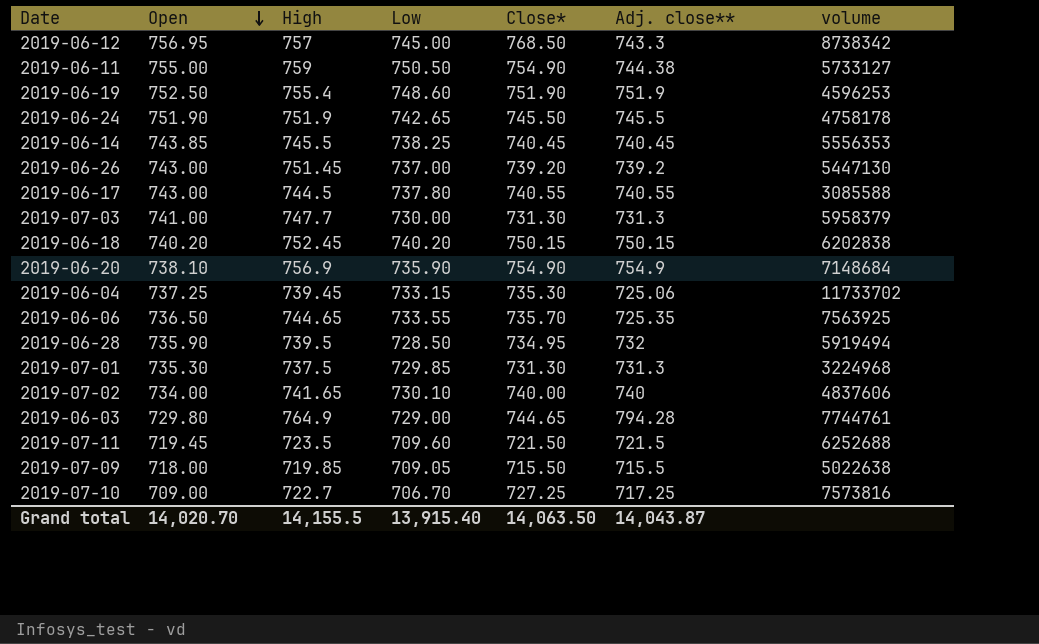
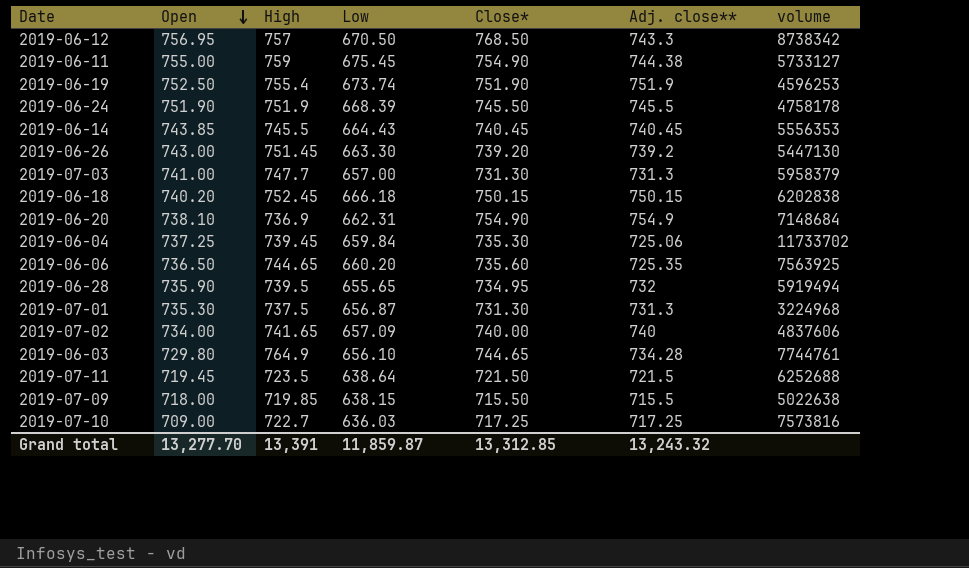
row 2019-06-17: 743.00 | 744.5 | 737.80 | 740.55 | 740.55 | 3085588 -> none
2019-06-12 | Low: 745.00 -> 670.50
2019-06-11 | Low: 750.50 -> 675.45
2019-06-19 | Low: 748.60 -> 673.74
2019-06-24 | Low: 742.65 -> 668.39
2019-06-14 | Low: 738.25 -> 664.43
2019-06-26 | Low: 737.00 -> 663.30
2019-07-03 | Low: 730.00 -> 657.00
2019-06-18 | Low: 740.20 -> 666.18
2019-06-20 | High: 756.9 -> 736.9
2019-06-20 | Low: 735.90 -> 662.31
2019-06-04 | Low: 733.15 -> 659.84
2019-06-06 | Low: 733.55 -> 660.20
2019-06-06 | Close*: 735.70 -> 735.60
2019-06-28 | Low: 728.50 -> 655.65
2019-07-01 | Low: 729.85 -> 656.87
2019-07-02 | Low: 730.10 -> 657.09
2019-06-03 | Low: 729.00 -> 656.10
2019-06-03 | Adj. close**: 794.28 -> 734.28
2019-07-11 | Low: 709.60 -> 638.64
2019-07-09 | Low: 709.05 -> 638.15
2019-07-10 | Low: 706.70 -> 636.03
2019-07-10 | Close*: 727.25 -> 717.25
Grand total | Open: 14,020.70 -> 13,277.70
Grand total | High: 14,155.5 -> 13,391
Grand total | Low: 13,915.40 -> 11,859.87
Grand total | Close*: 14,063.50 -> 13,312.85
Grand total | Adj. close**: 14,043.87 -> 13,243.32

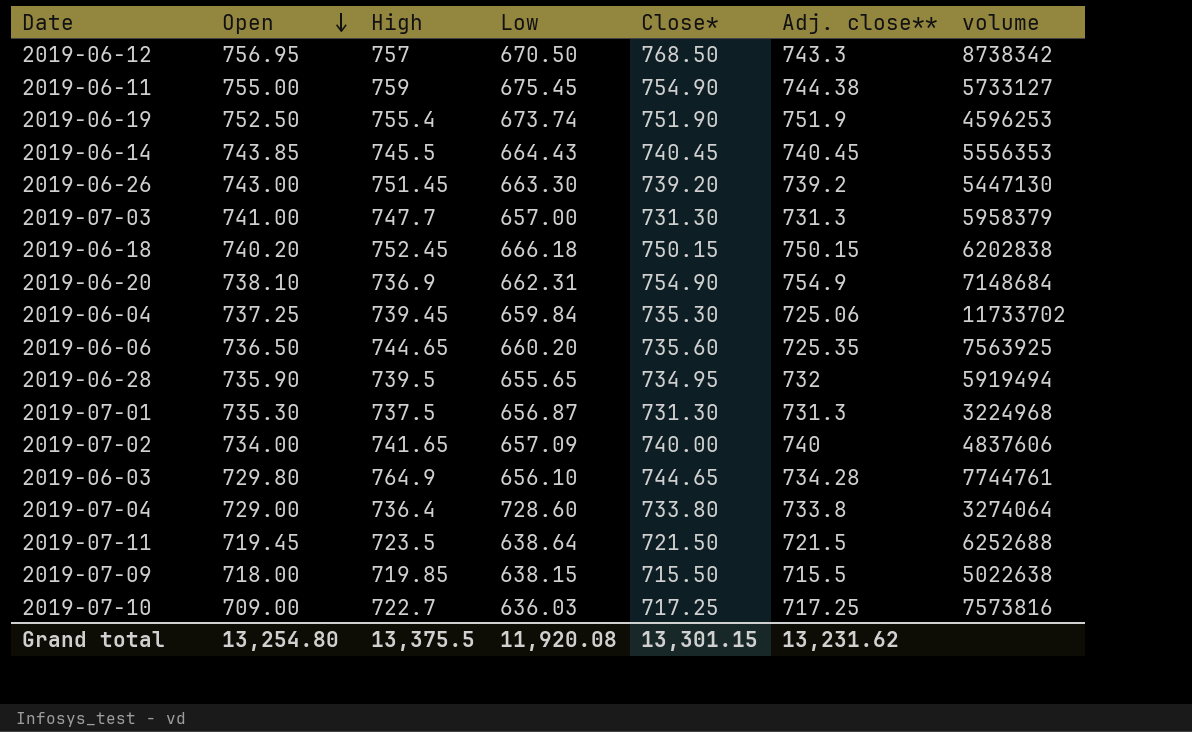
row 2019-06-24: 751.90 | 751.9 | 668.39 | 745.50 | 745.5 | 4758178 -> none
row 2019-07-04: none -> 729.00 | 736.4 | 728.60 | 733.80 | 733.8 | 3274064
Grand total | Open: 13,277.70 -> 13,254.80
Grand total | High: 13,391 -> 13,375.5
Grand total | Low: 11,859.87 -> 11,920.08
Grand total | Close*: 13,312.85 -> 13,301.15
Grand total | Adj. close**: 13,243.32 -> 13,231.62

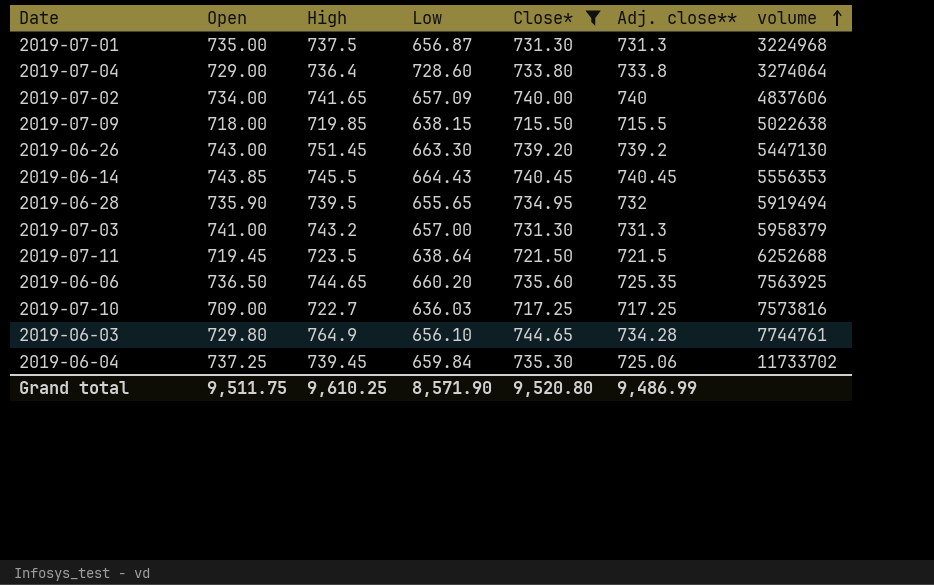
filter: none -> Close* <= 744.65
row order: Open descending -> volume ascending
2019-07-01 | Open: 735.30 -> 735.00
2019-07-03 | High: 747.7 -> 743.2
Grand total | Open: 13,254.80 -> 9,511.75
Grand total | High: 13,375.5 -> 9,610.25
Grand total | Low: 11,920.08 -> 8,571.90
Grand total | Close*: 13,301.15 -> 9,520.80
Grand total | Adj. close**: 13,231.62 -> 9,486.99

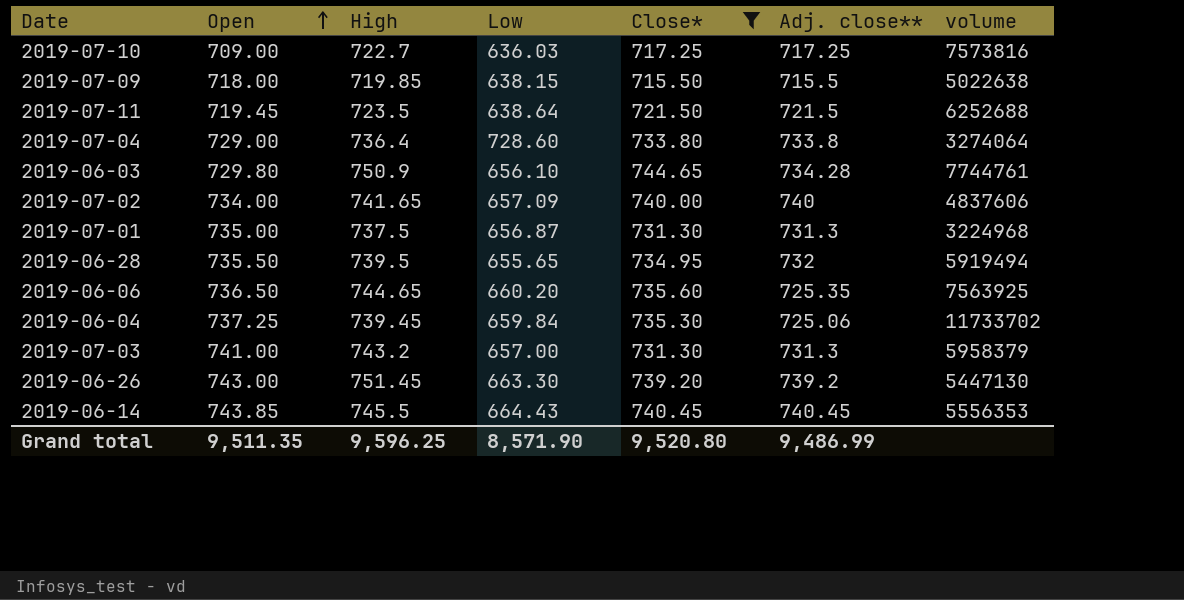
row order: volume ascending -> Open ascending
2019-06-03 | High: 764.9 -> 750.9
2019-06-28 | Open: 735.90 -> 735.50
Grand total | Open: 9,511.75 -> 9,511.35
Grand total | High: 9,610.25 -> 9,596.25

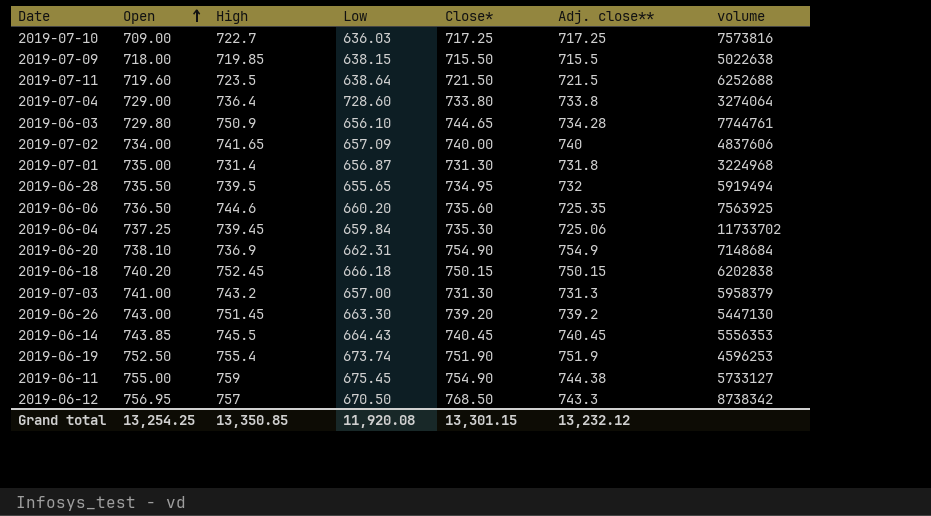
filter: Close* <= 744.65 -> none
2019-07-11 | Open: 719.45 -> 719.60
2019-07-01 | High: 737.5 -> 731.4
2019-07-01 | Adj. close**: 731.3 -> 731.8
2019-06-06 | High: 744.65 -> 744.6
Grand total | Open: 9,511.35 -> 13,254.25
Grand total | High: 9,596.25 -> 13,350.85
Grand total | Low: 8,571.90 -> 11,920.08
Grand total | Close*: 9,520.80 -> 13,301.15
Grand total | Adj. close**: 9,486.99 -> 13,232.12

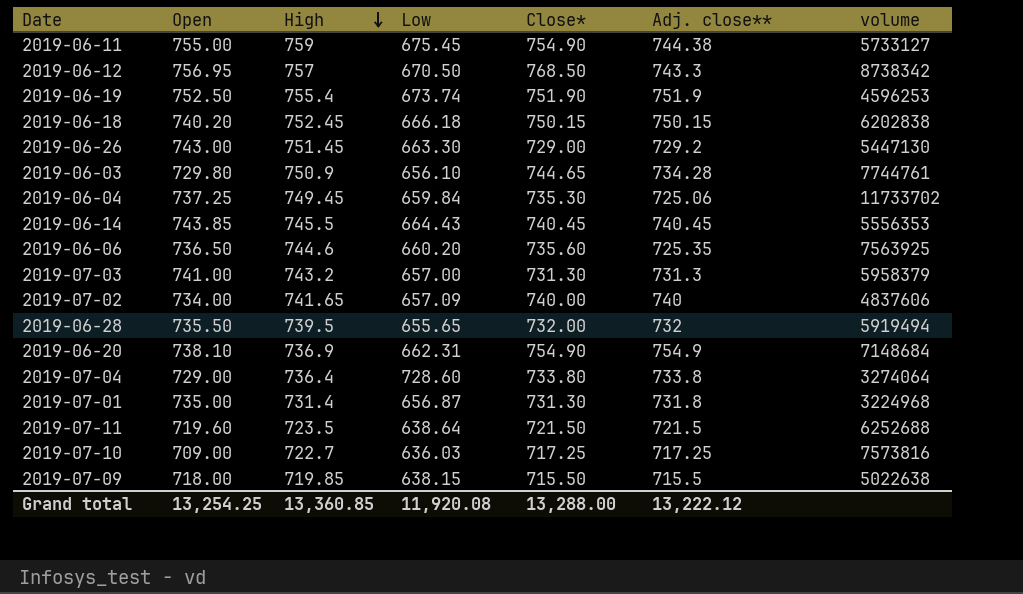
row order: Open ascending -> High descending
2019-06-26 | Close*: 739.20 -> 729.00
2019-06-26 | Adj. close**: 739.2 -> 729.2
2019-06-04 | High: 739.45 -> 749.45
2019-06-28 | Close*: 734.95 -> 732.00
Grand total | High: 13,350.85 -> 13,360.85
Grand total | Close*: 13,301.15 -> 13,288.00
Grand total | Adj. close**: 13,232.12 -> 13,222.12

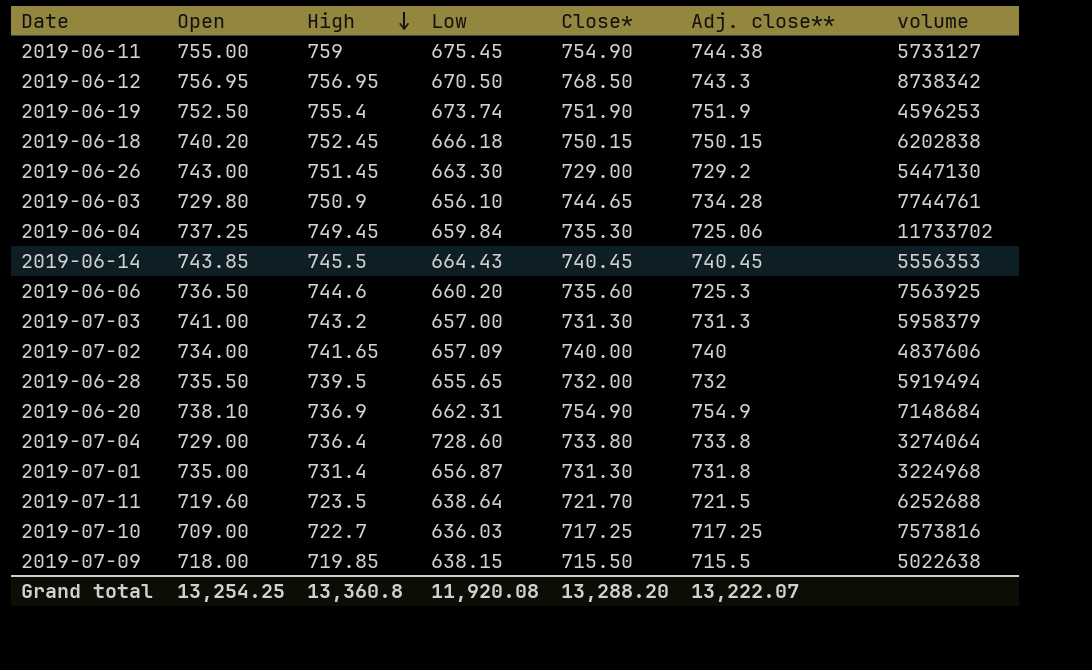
2019-06-12 | High: 757 -> 756.95
2019-06-06 | Adj. close**: 725.35 -> 725.3
2019-07-11 | Close*: 721.50 -> 721.70
Grand total | High: 13,360.85 -> 13,360.8
Grand total | Close*: 13,288.00 -> 13,288.20
Grand total | Adj. close**: 13,222.12 -> 13,222.07

